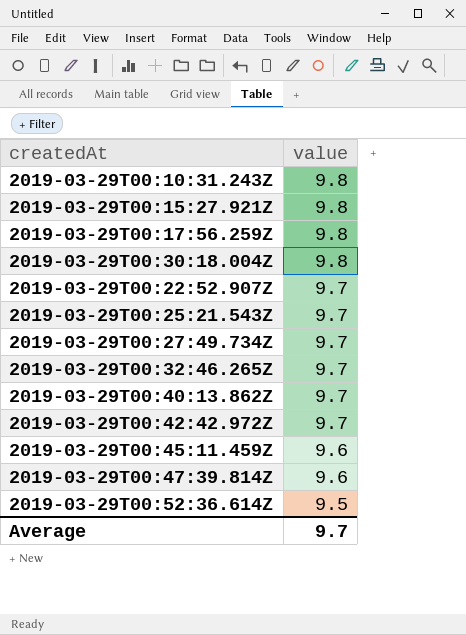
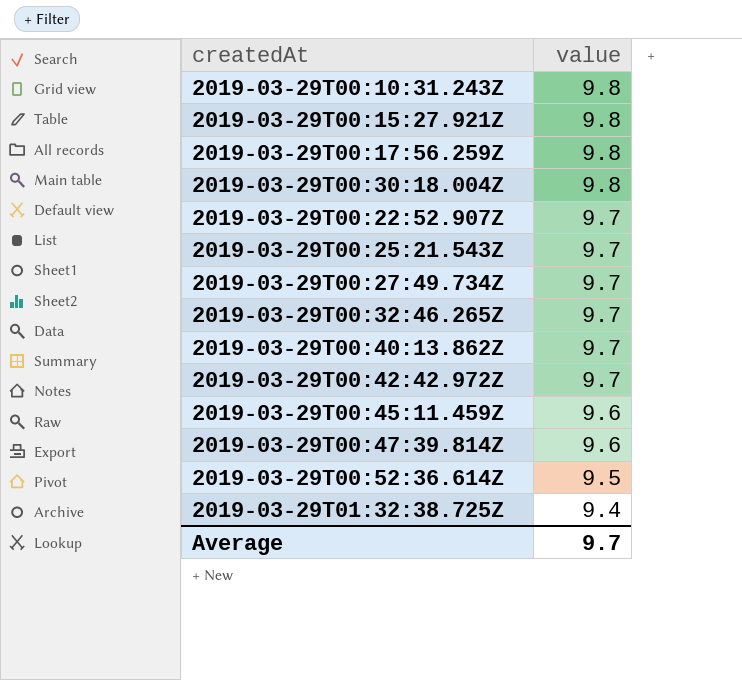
row 2019-03-29T01:32:38.725Z: none -> 9.4

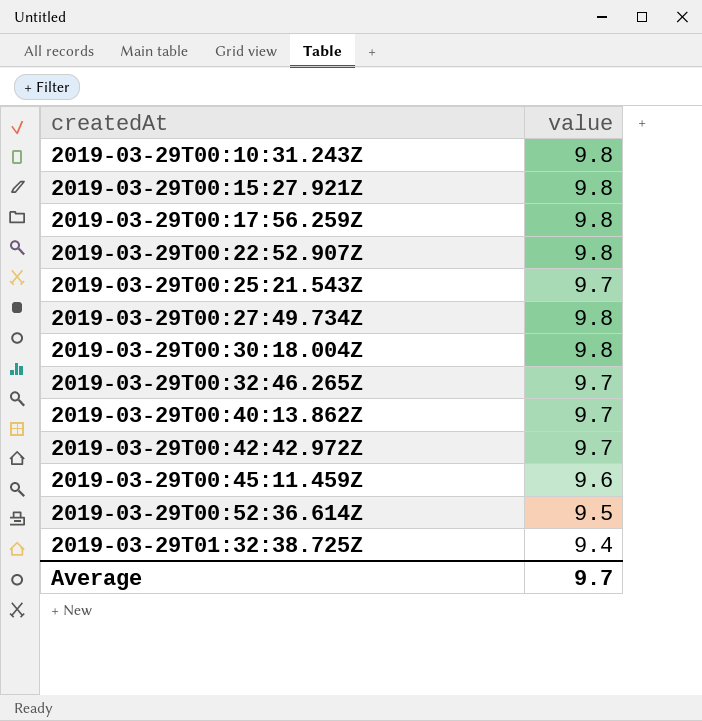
row order: value descending -> createdAt ascending
row 2019-03-29T00:47:39.814Z: 9.6 -> none
2019-03-29T00:22:52.907Z | value: 9.7 -> 9.8
2019-03-29T00:27:49.734Z | value: 9.7 -> 9.8

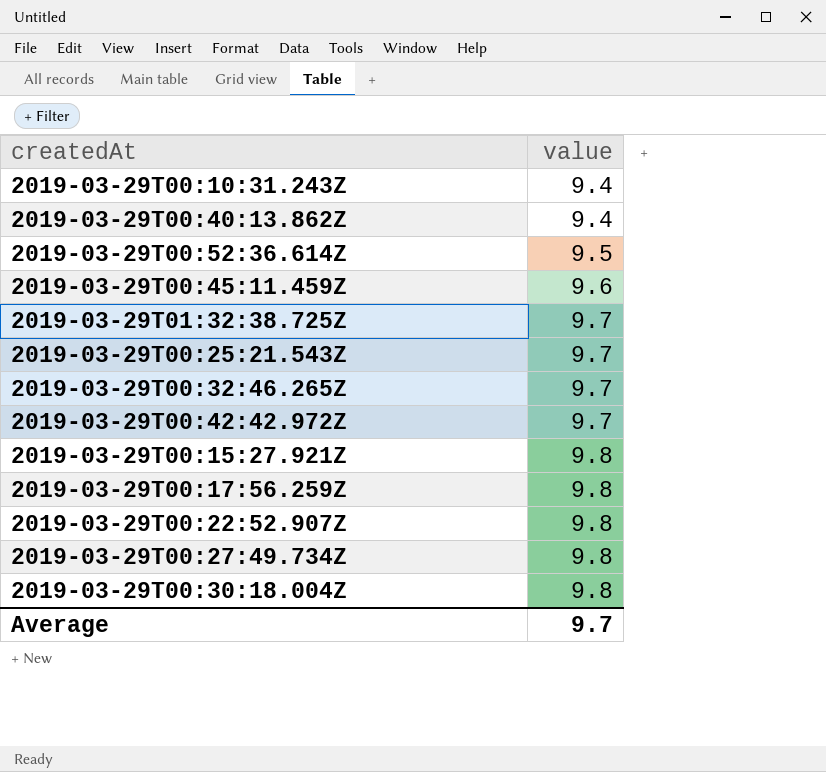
row order: createdAt ascending -> value ascending
2019-03-29T00:10:31.243Z | value: 9.8 -> 9.4
2019-03-29T00:40:13.862Z | value: 9.7 -> 9.4
2019-03-29T01:32:38.725Z | value: 9.4 -> 9.7

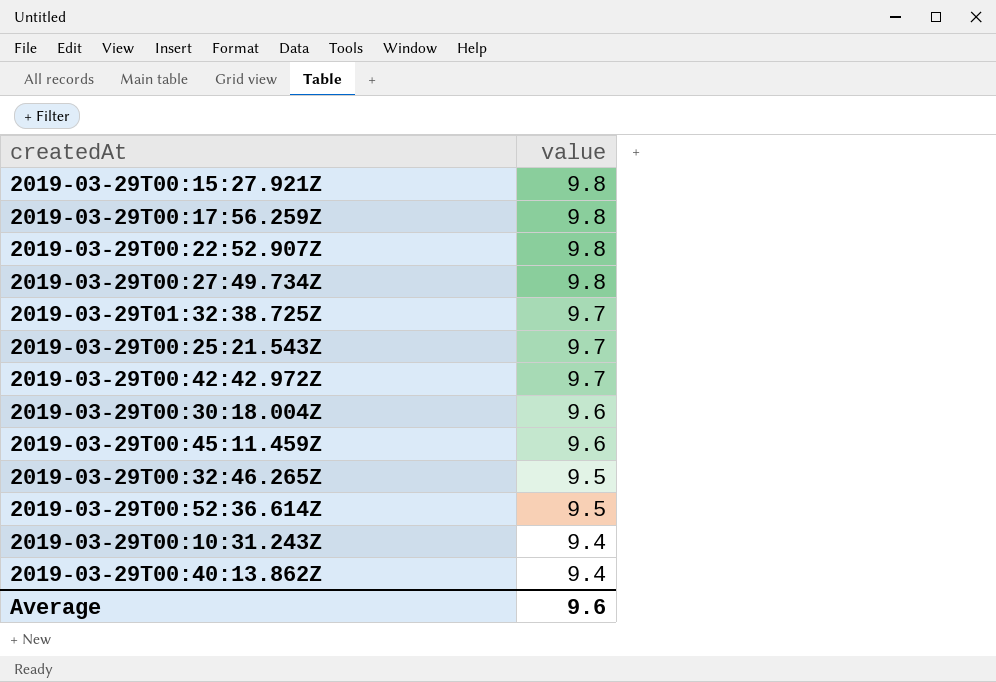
row order: value ascending -> value descending
2019-03-29T00:30:18.004Z | value: 9.8 -> 9.6
2019-03-29T00:32:46.265Z | value: 9.7 -> 9.5
Average | value: 9.7 -> 9.6

